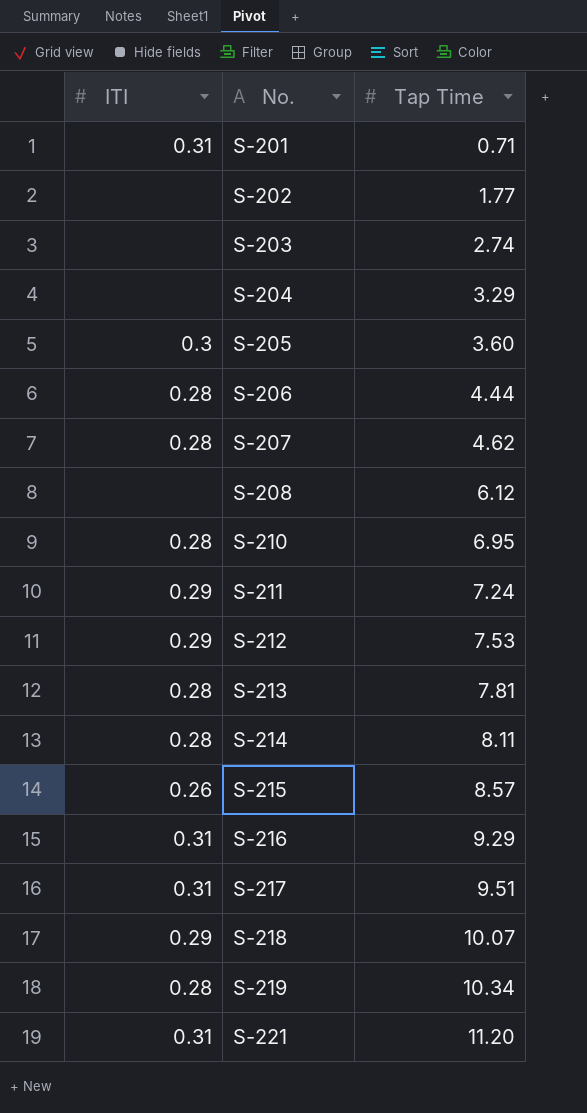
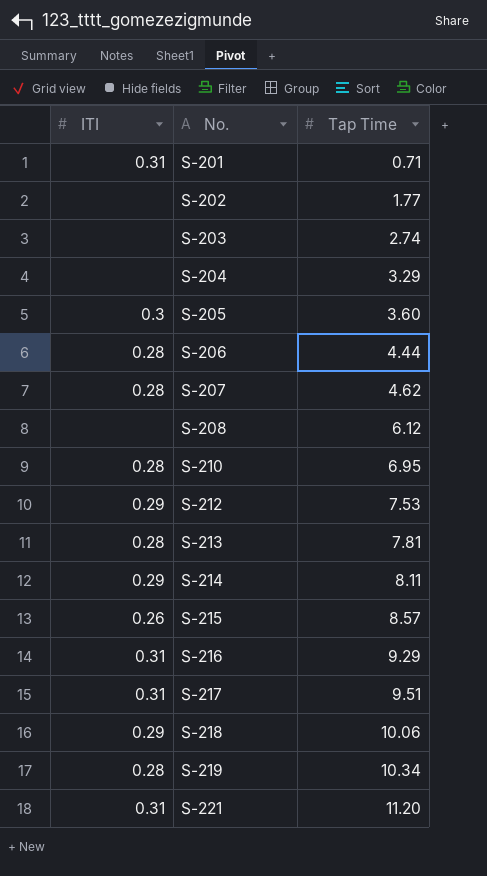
row S-211: 0.29 | 7.24 -> none
S-214 | ITI: 0.28 -> 0.29
S-218 | Tap Time: 10.07 -> 10.06

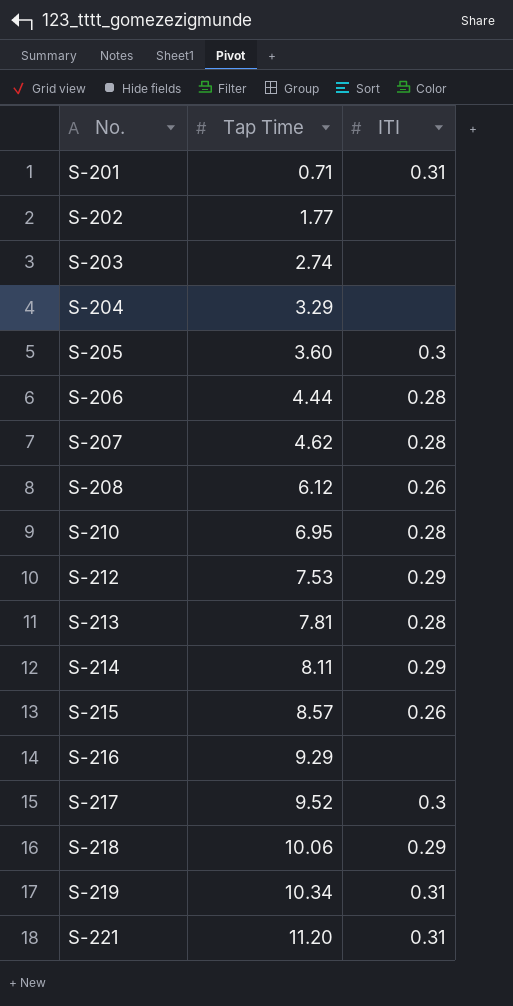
column ITI | position: 1 -> 3
S-208 | ITI: none -> 0.26
S-216 | ITI: 0.31 -> none
S-217 | Tap Time: 9.51 -> 9.52
S-217 | ITI: 0.31 -> 0.3
S-219 | ITI: 0.28 -> 0.31

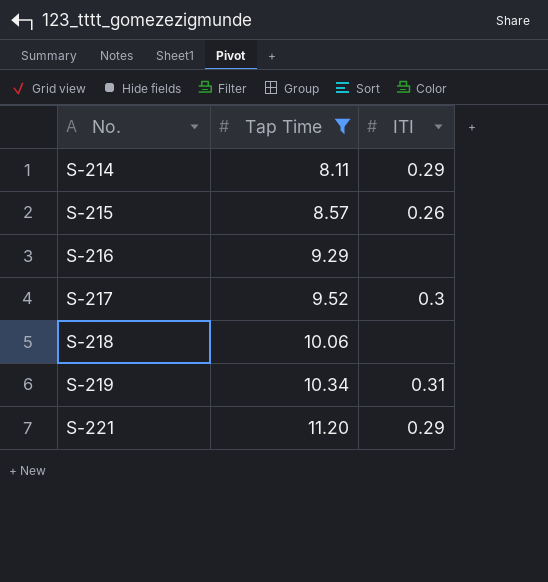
filter: none -> Tap Time >= 8.11
S-218 | ITI: 0.29 -> none
S-221 | ITI: 0.31 -> 0.29

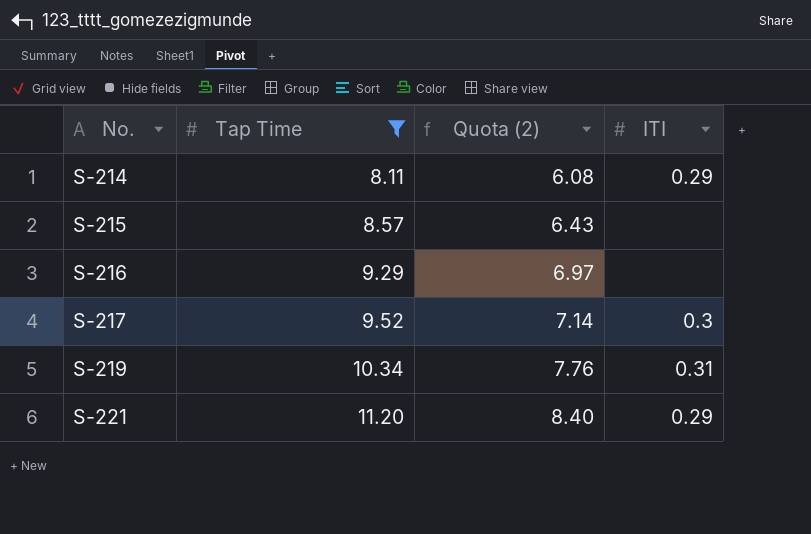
column Quota (2) | formula: none -> [Tap Time] * 0.75
row S-218: 10.06 | none -> none
S-215 | ITI: 0.26 -> none

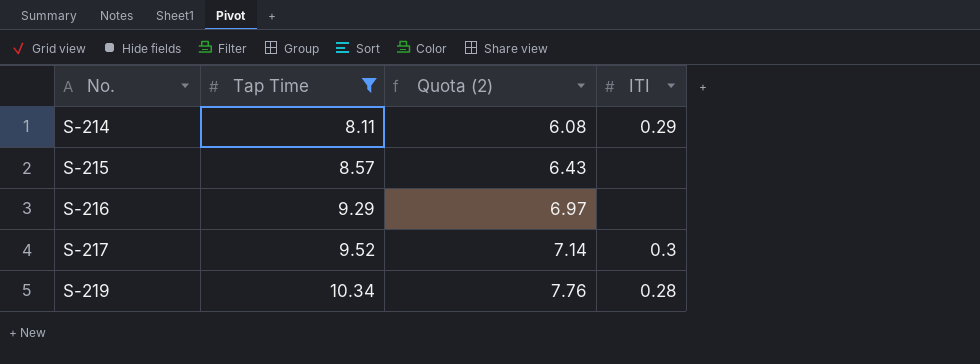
row S-221: 11.20 | 8.40 | 0.29 -> none
S-219 | ITI: 0.31 -> 0.28

